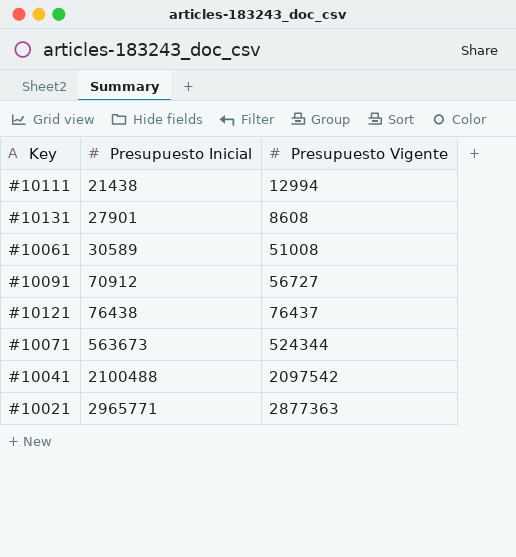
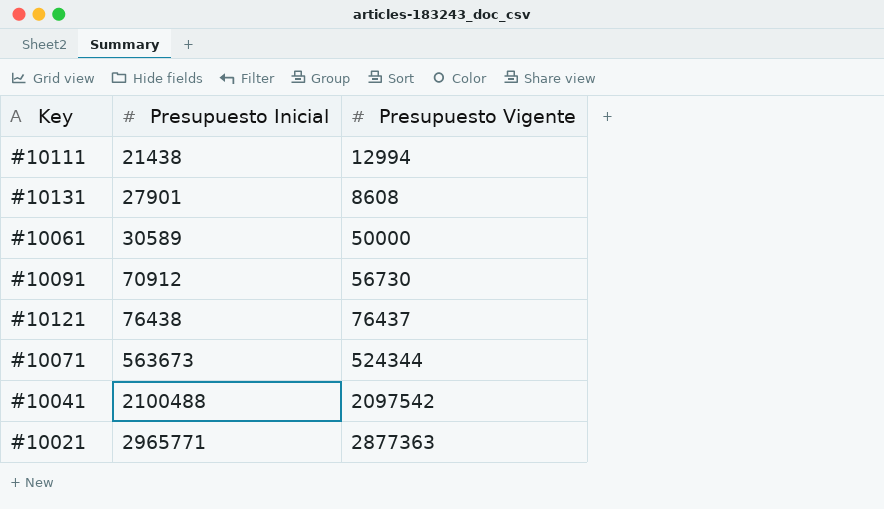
#10061 | Presupuesto Vigente: 51008 -> 50000
#10091 | Presupuesto Vigente: 56727 -> 56730

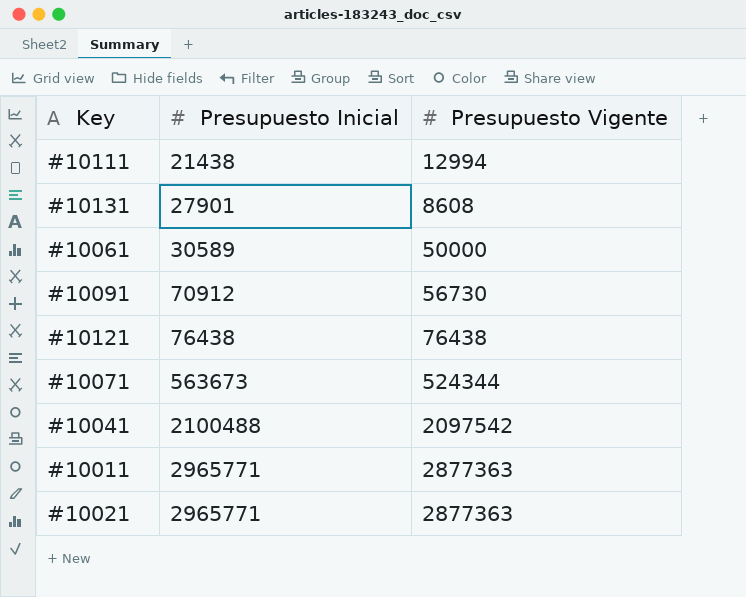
#10121 | Presupuesto Vigente: 76437 -> 76438
row #10011: none -> 2965771 | 2877363

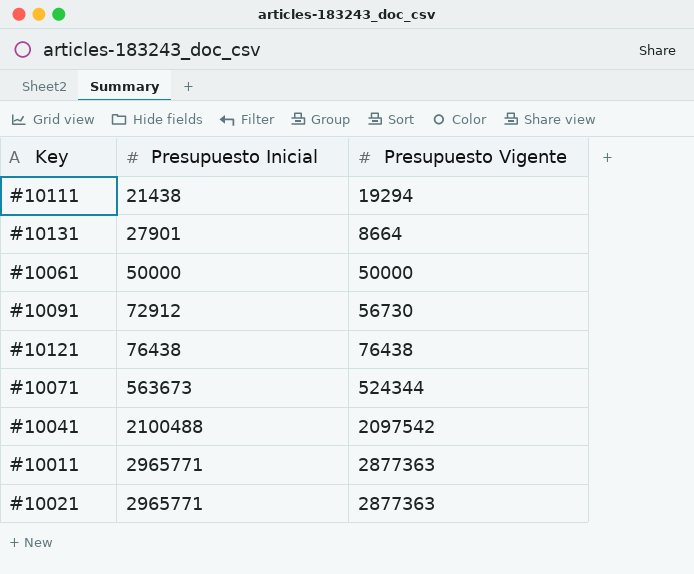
#10111 | Presupuesto Vigente: 12994 -> 19294
#10131 | Presupuesto Vigente: 8608 -> 8664
#10061 | Presupuesto Inicial: 30589 -> 50000
#10091 | Presupuesto Inicial: 70912 -> 72912

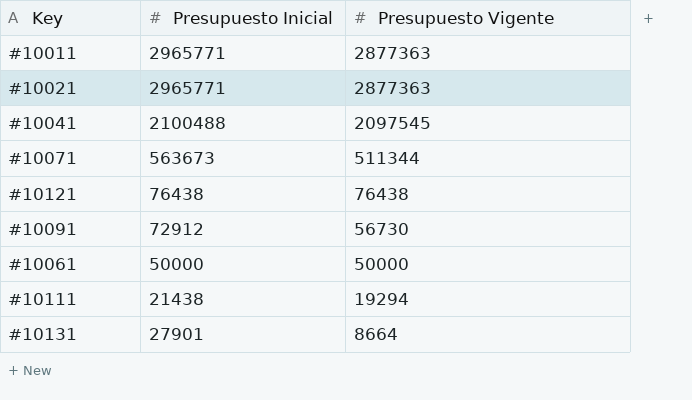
row order: Presupuesto Inicial ascending -> Presupuesto Vigente descending
#10041 | Presupuesto Vigente: 2097542 -> 2097545
#10071 | Presupuesto Vigente: 524344 -> 511344

